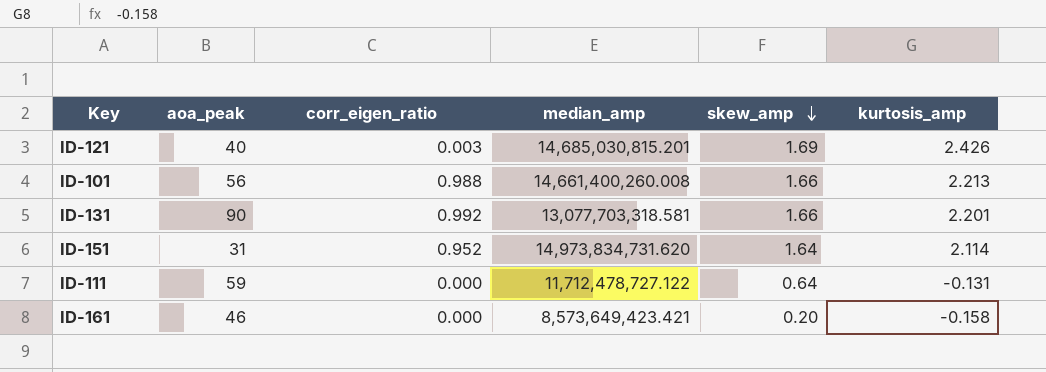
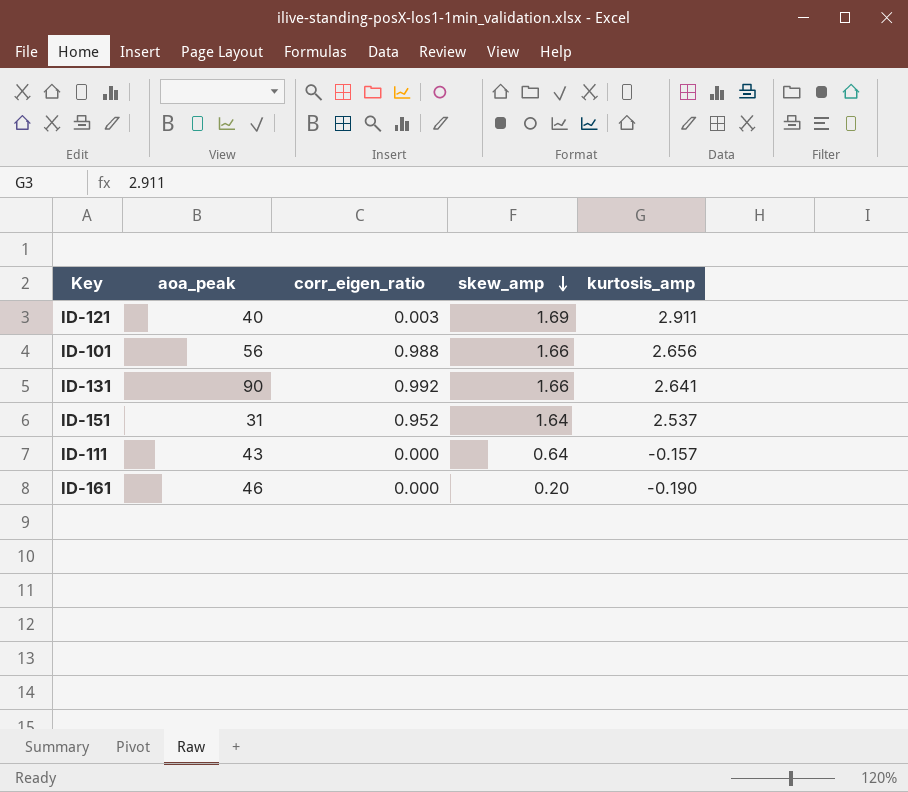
column median_amp | position: 4 -> none
ID-121 | kurtosis_amp: 2.426 -> 2.911
ID-101 | kurtosis_amp: 2.213 -> 2.656
ID-131 | kurtosis_amp: 2.201 -> 2.641
ID-151 | kurtosis_amp: 2.114 -> 2.537
ID-111 | aoa_peak: 59 -> 43
ID-111 | kurtosis_amp: -0.131 -> -0.157
ID-161 | kurtosis_amp: -0.158 -> -0.190

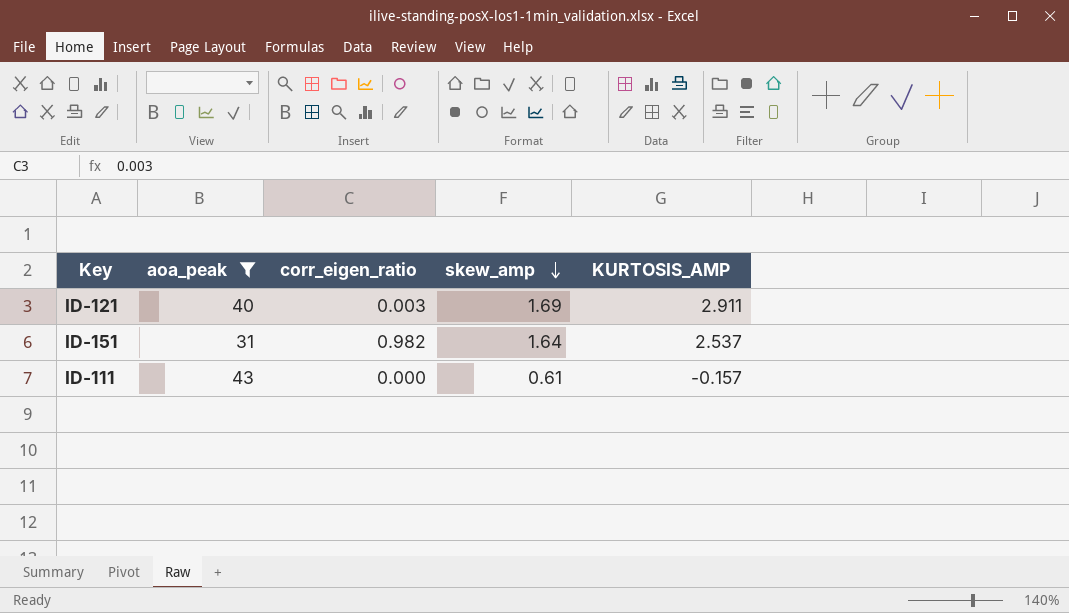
filter: none -> aoa_peak <= 43
column name: kurtosis_amp -> KURTOSIS_AMP
ID-151 | corr_eigen_ratio: 0.952 -> 0.982
ID-111 | skew_amp: 0.64 -> 0.61

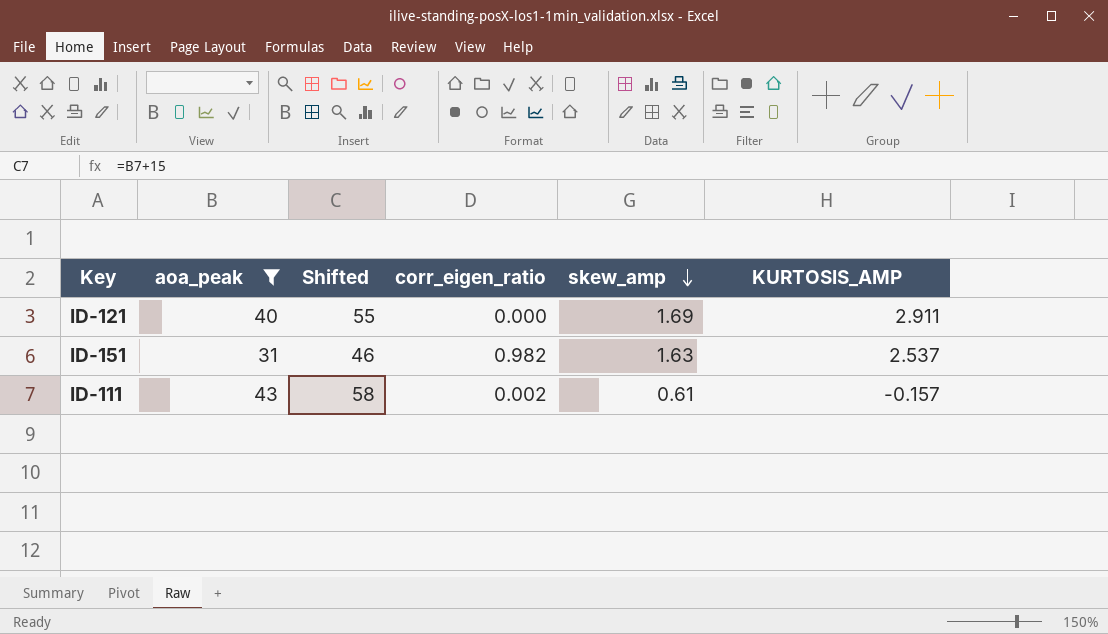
column Shifted | formula: none -> [aoa_peak] + 15
ID-121 | corr_eigen_ratio: 0.003 -> 0.000
ID-151 | skew_amp: 1.64 -> 1.63
ID-111 | corr_eigen_ratio: 0.000 -> 0.002

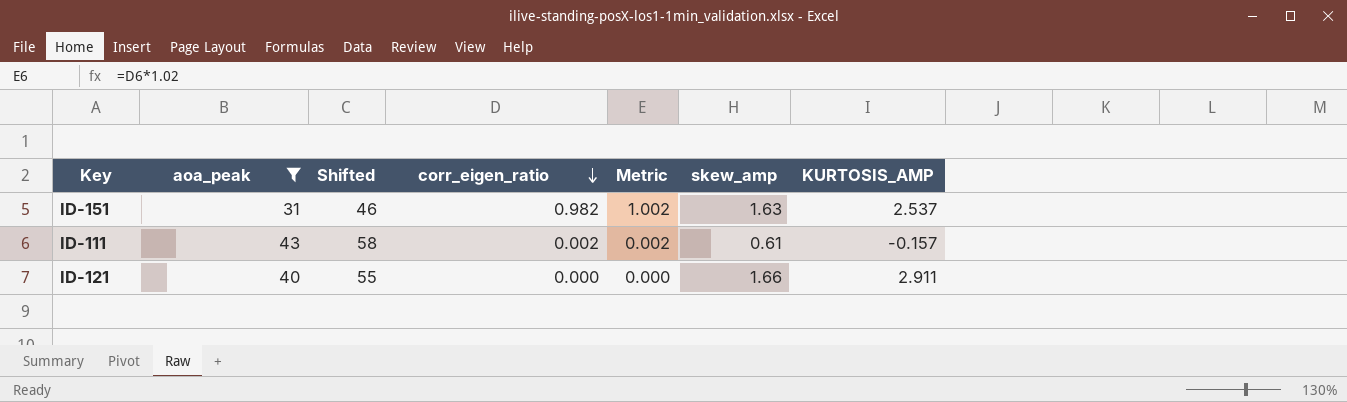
row order: skew_amp descending -> corr_eigen_ratio descending
column Metric | formula: none -> [corr_eigen_ratio] * 1.02
ID-121 | skew_amp: 1.69 -> 1.66

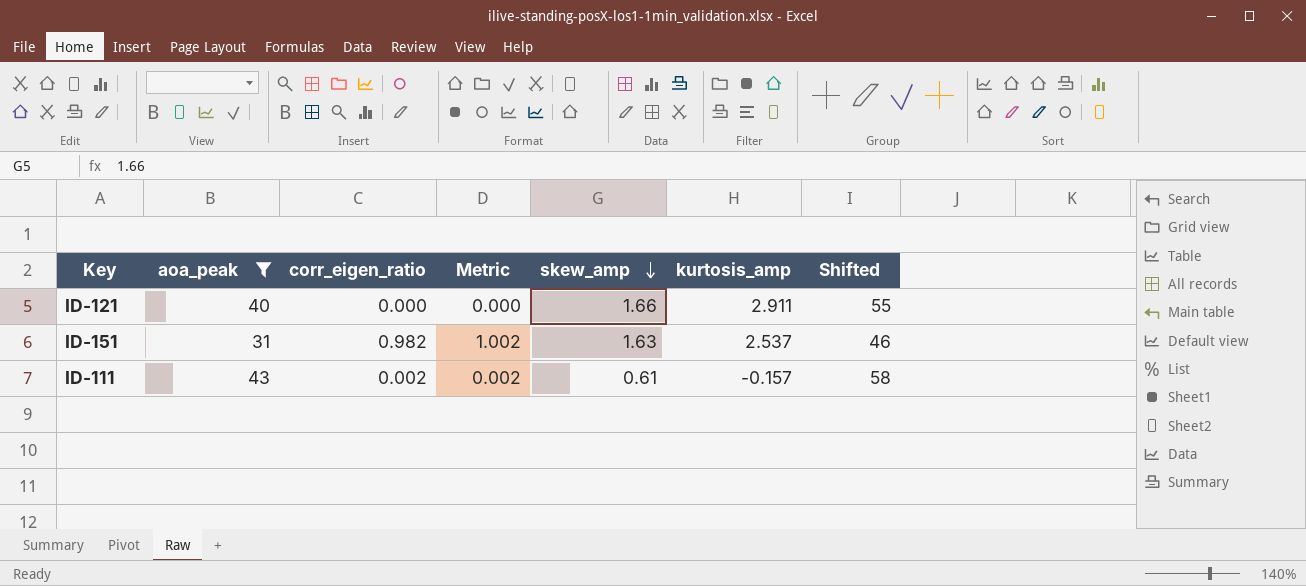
row order: corr_eigen_ratio descending -> skew_amp descending
column name: KURTOSIS_AMP -> kurtosis_amp
column Shifted | position: 3 -> 7

